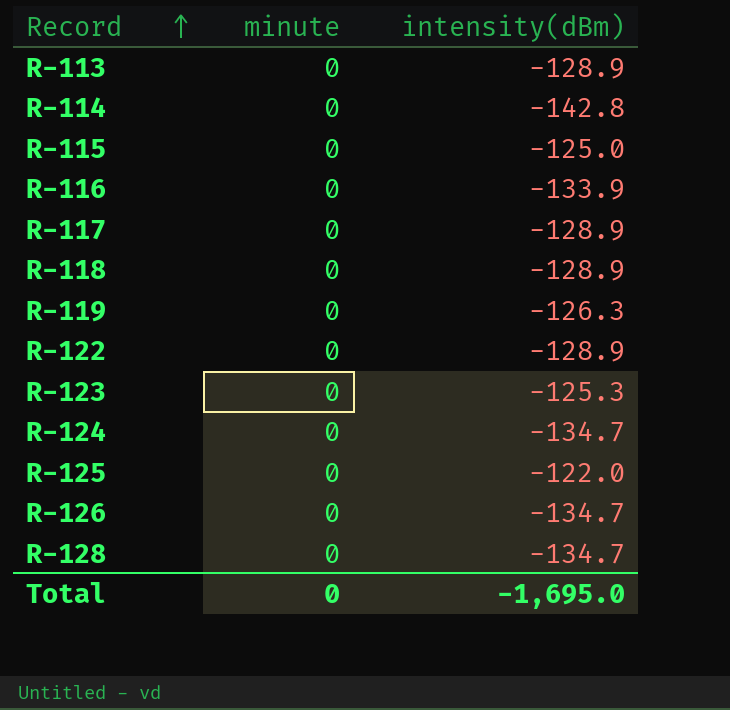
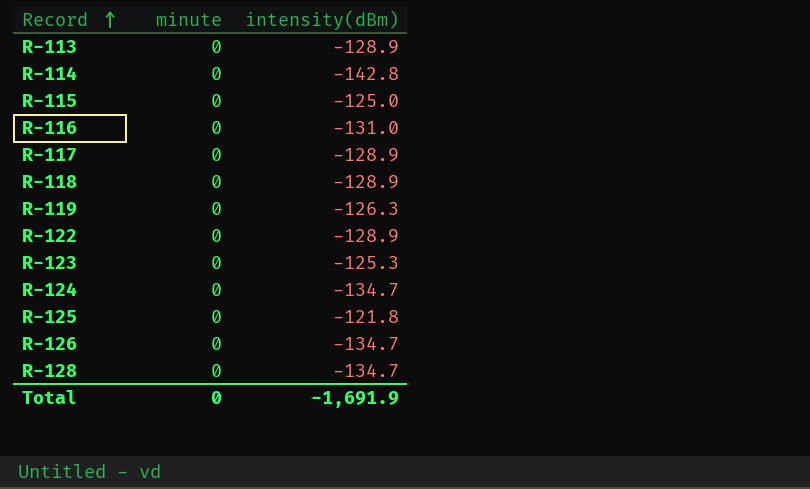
R-116 | intensity(dBm): -133.9 -> -131.0
R-125 | intensity(dBm): -122.0 -> -121.8
Total | intensity(dBm): -1,695.0 -> -1,691.9

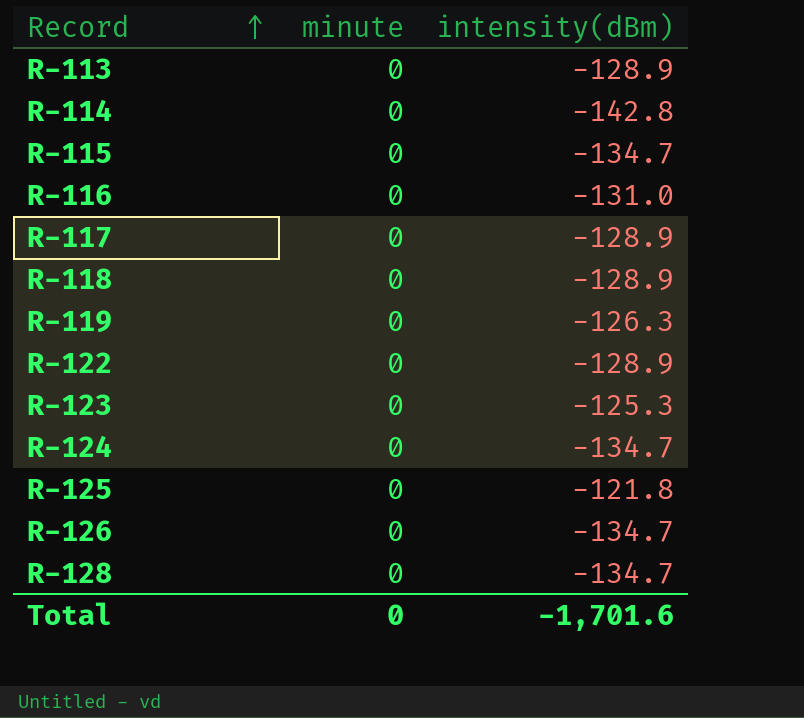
R-115 | intensity(dBm): -125.0 -> -134.7
Total | intensity(dBm): -1,691.9 -> -1,701.6

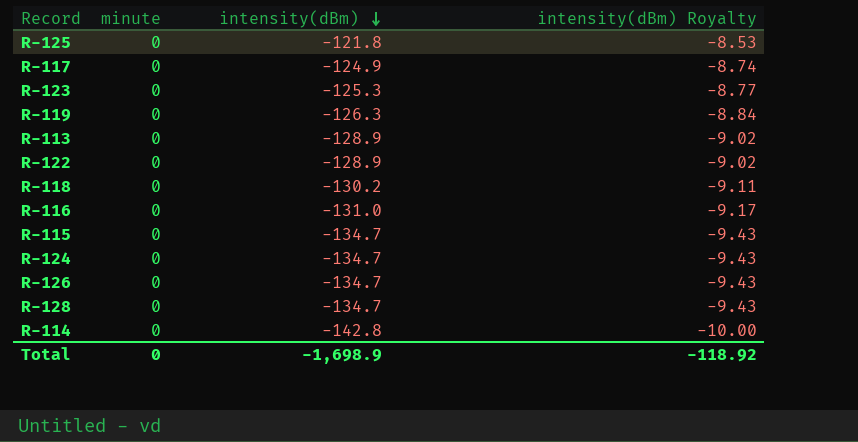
row order: Record ascending -> intensity(dBm) descending
column intensity(dBm) Royalty | formula: none -> [intensity(dBm)] * 0.07
R-117 | intensity(dBm): -128.9 -> -124.9
R-118 | intensity(dBm): -128.9 -> -130.2
Total | intensity(dBm): -1,701.6 -> -1,698.9

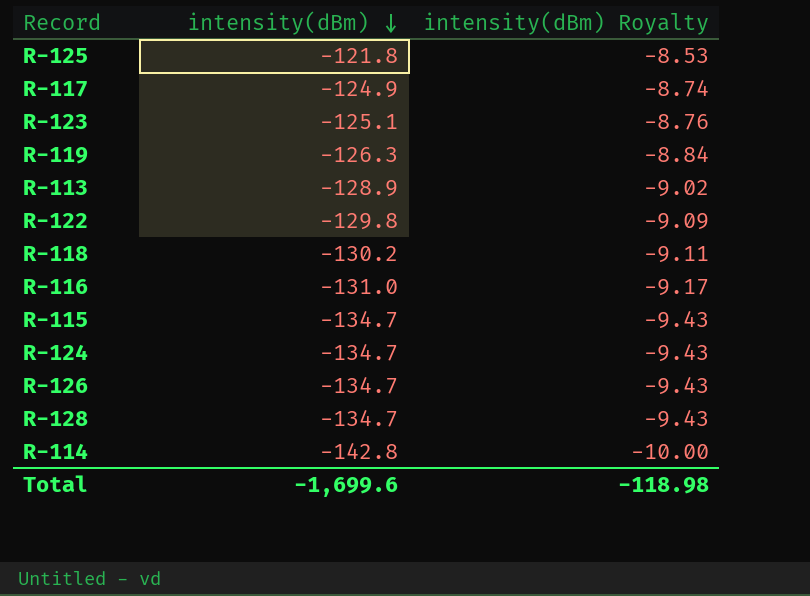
column minute | position: 2 -> none
R-123 | intensity(dBm): -125.3 -> -125.1
R-123 | intensity(dBm) Royalty: -8.77 -> -8.76
R-122 | intensity(dBm): -128.9 -> -129.8
R-122 | intensity(dBm) Royalty: -9.02 -> -9.09
Total | intensity(dBm): -1,698.9 -> -1,699.6
Total | intensity(dBm) Royalty: -118.92 -> -118.98

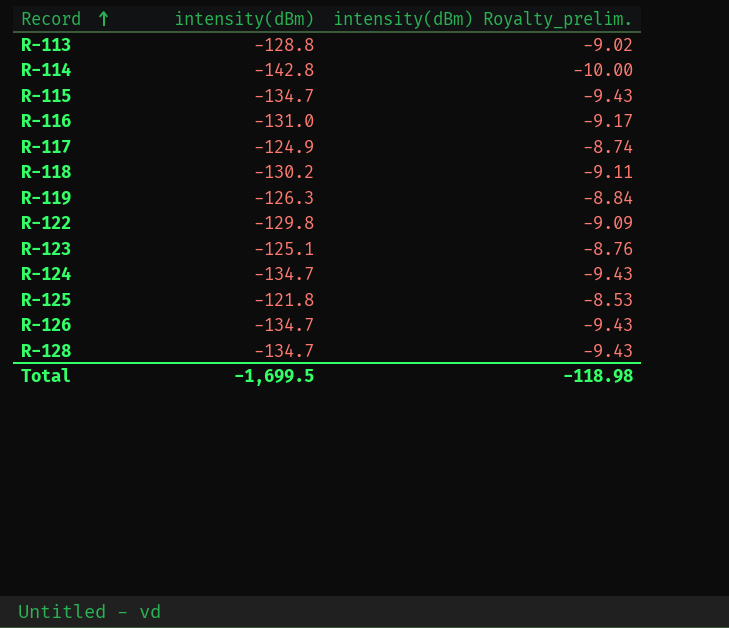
row order: intensity(dBm) descending -> Record ascending
column name: intensity(dBm) Royalty -> intensity(dBm) Royalty_prelim.
R-113 | intensity(dBm): -128.9 -> -128.8
Total | intensity(dBm): -1,699.6 -> -1,699.5

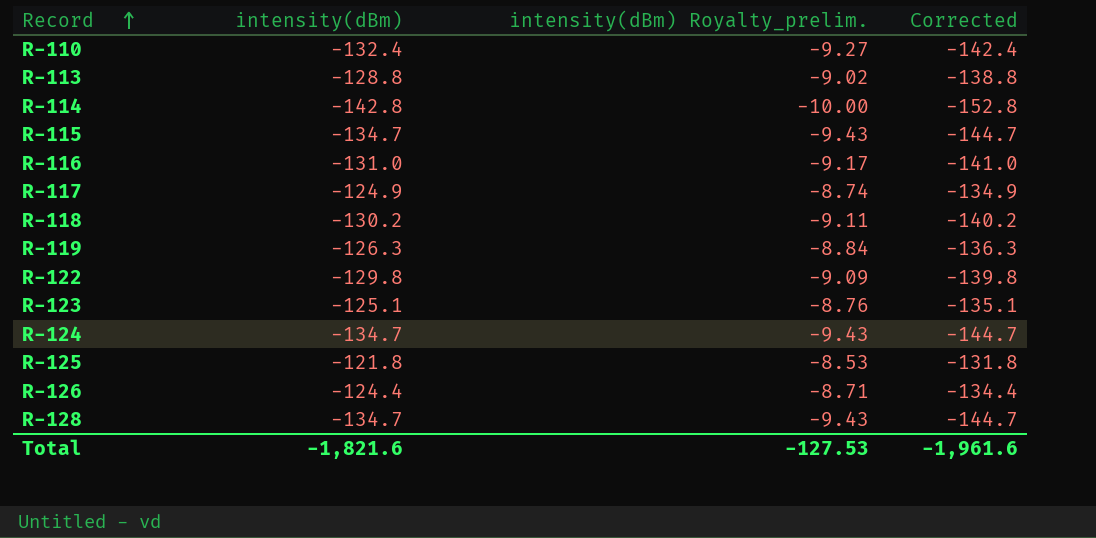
column Corrected | formula: none -> [intensity(dBm)] - 10
row R-110: none -> -132.4 | -9.27 | -142.4
R-126 | intensity(dBm): -134.7 -> -124.4
R-126 | intensity(dBm) Royalty_prelim.: -9.43 -> -8.71
Total | intensity(dBm): -1,699.5 -> -1,821.6
Total | intensity(dBm) Royalty_prelim.: -118.98 -> -127.53

